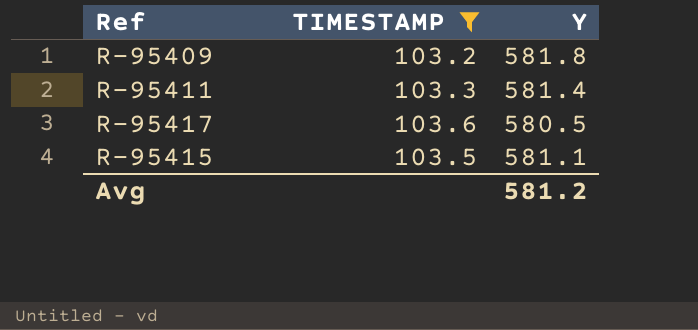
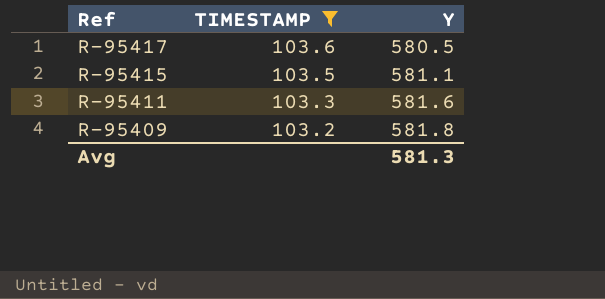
row order: none -> Ref descending
R-95411 | Y: 581.4 -> 581.6
Avg | Y: 581.2 -> 581.3

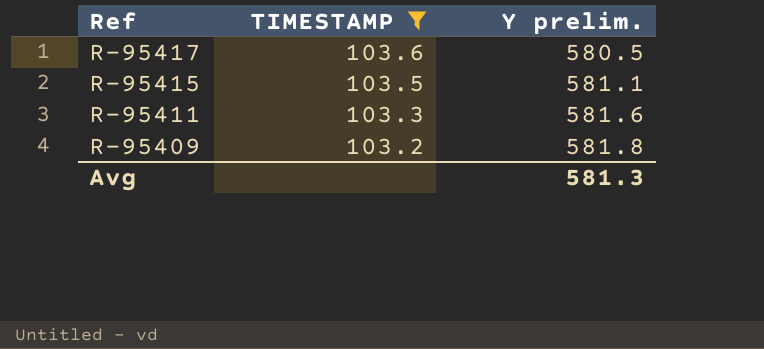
column name: Y -> Y prelim.

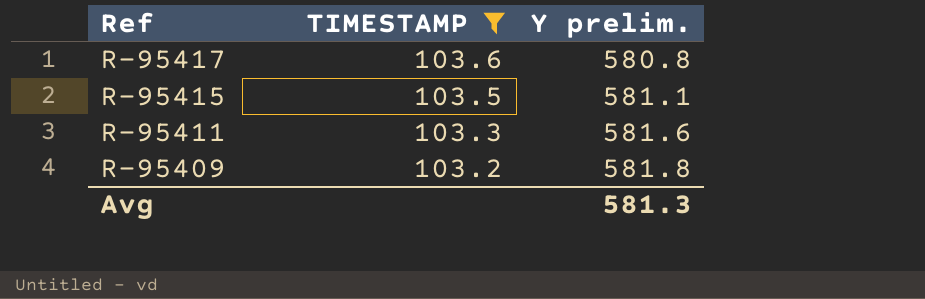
R-95417 | Y prelim.: 580.5 -> 580.8

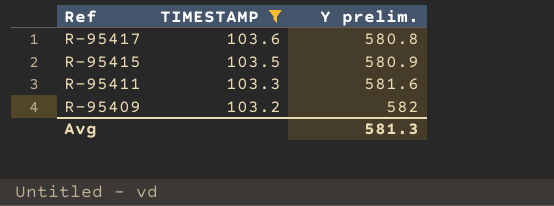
R-95415 | Y prelim.: 581.1 -> 580.9
R-95409 | Y prelim.: 581.8 -> 582

